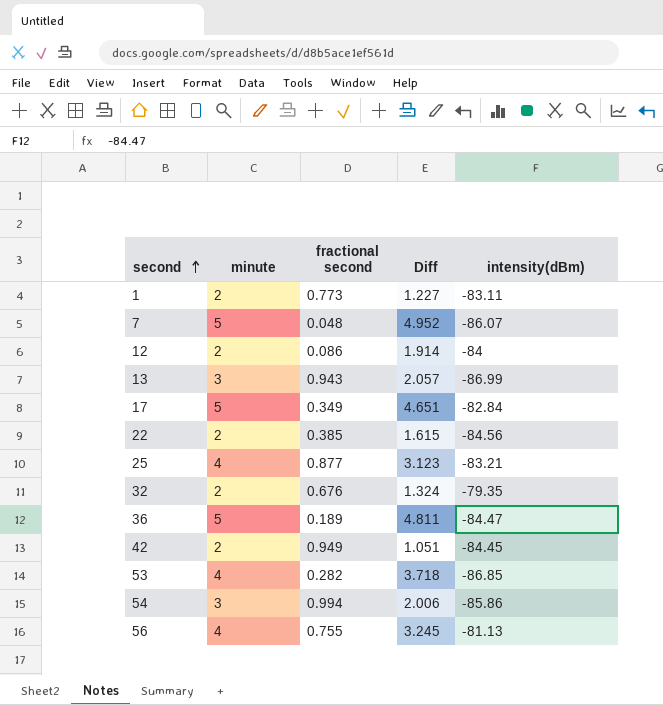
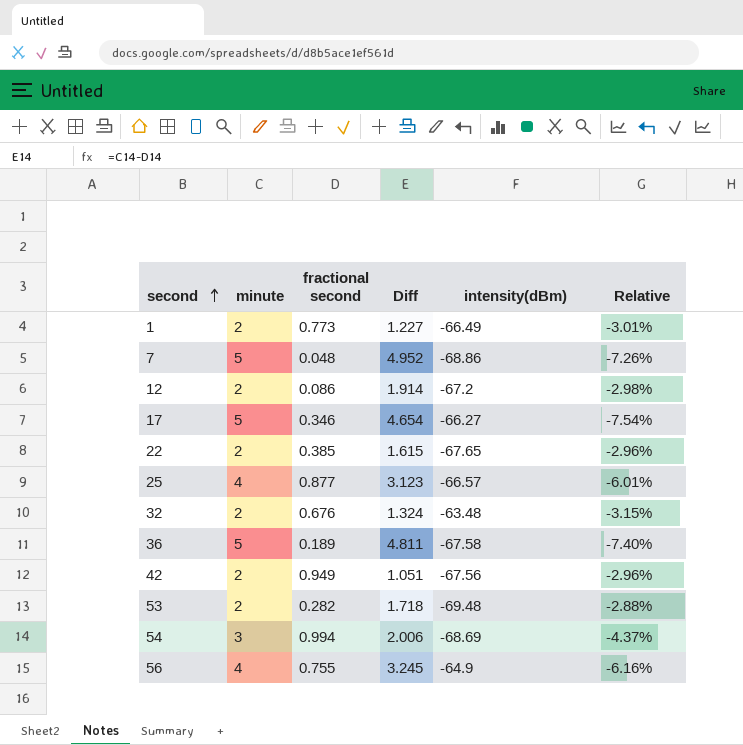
column Relative | formula: none -> [minute] / [intensity(dBm)]
row 13: 3 | 0.943 | 2.057 | -86.99 -> none
1 | intensity(dBm): -83.11 -> -66.49
7 | intensity(dBm): -86.07 -> -68.86
12 | intensity(dBm): -84 -> -67.2
17 | fractional second: 0.349 -> 0.346
17 | Diff: 4.651 -> 4.654
17 | intensity(dBm): -82.84 -> -66.27
22 | intensity(dBm): -84.56 -> -67.65
25 | intensity(dBm): -83.21 -> -66.57
32 | intensity(dBm): -79.35 -> -63.48
36 | intensity(dBm): -84.47 -> -67.58
42 | intensity(dBm): -84.45 -> -67.56
53 | minute: 4 -> 2
53 | Diff: 3.718 -> 1.718
53 | intensity(dBm): -86.85 -> -69.48
54 | intensity(dBm): -85.86 -> -68.69
56 | intensity(dBm): -81.13 -> -64.9

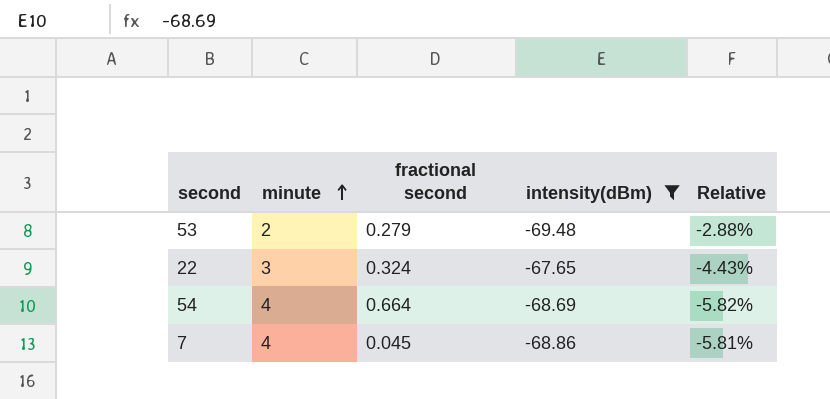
filter: none -> intensity(dBm) <= -67.65
row order: second ascending -> minute ascending
column Diff | formula: [minute] - [fractional second] -> none
53 | fractional second: 0.282 -> 0.279
22 | minute: 2 -> 3
22 | fractional second: 0.385 -> 0.324
22 | Relative: -2.96% -> -4.43%
54 | minute: 3 -> 4
54 | fractional second: 0.994 -> 0.664
54 | Relative: -4.37% -> -5.82%
7 | minute: 5 -> 4
7 | fractional second: 0.048 -> 0.045
7 | Relative: -7.26% -> -5.81%

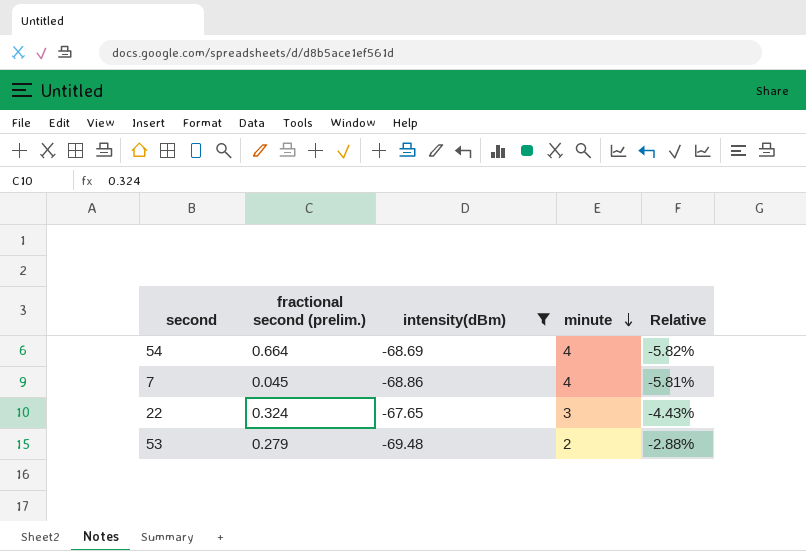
row order: minute ascending -> minute descending
column name: fractional second -> fractional second (prelim.)
column minute | position: 2 -> 4

